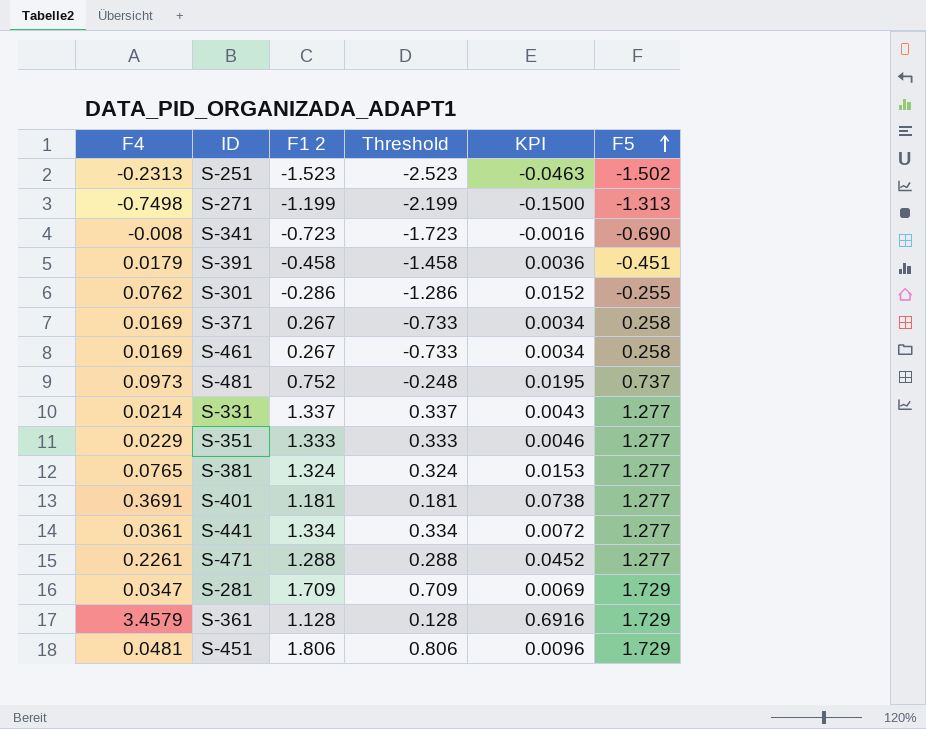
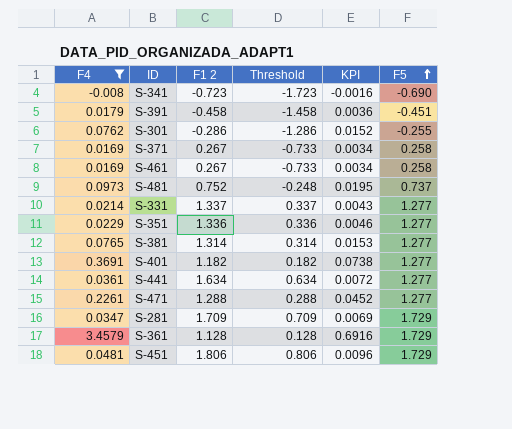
filter: none -> F4 >= -0.008
S-351 | F1 2: 1.333 -> 1.336
S-351 | Threshold: 0.333 -> 0.336
S-381 | F1 2: 1.324 -> 1.314
S-381 | Threshold: 0.324 -> 0.314
S-401 | F1 2: 1.181 -> 1.182
S-401 | Threshold: 0.181 -> 0.182
S-441 | F1 2: 1.334 -> 1.634
S-441 | Threshold: 0.334 -> 0.634

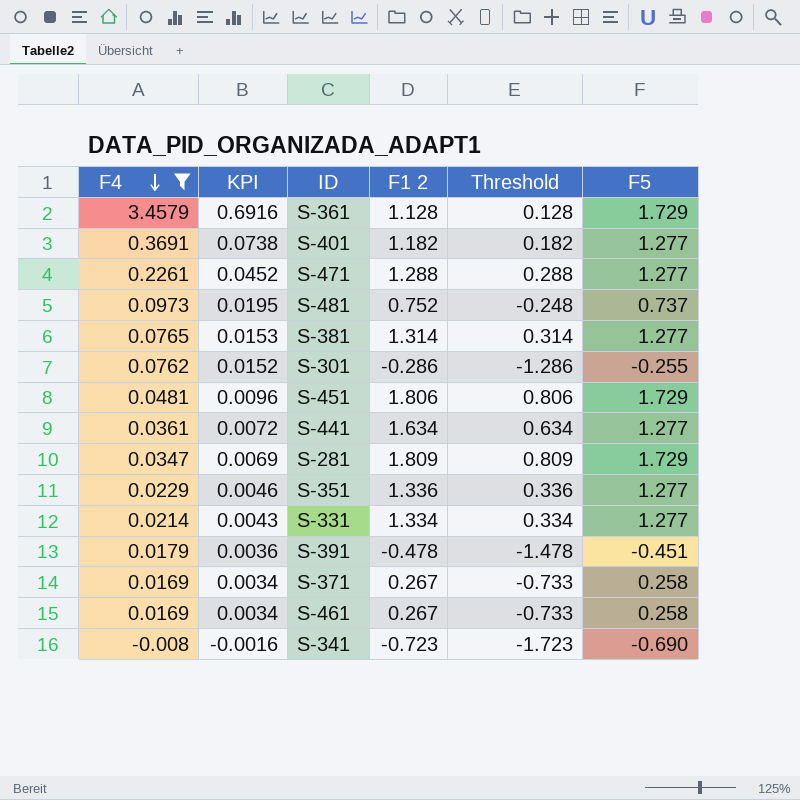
row order: F5 ascending -> F4 descending
column KPI | position: 5 -> 2
S-281 | F1 2: 1.709 -> 1.809
S-281 | Threshold: 0.709 -> 0.809
S-331 | F1 2: 1.337 -> 1.334
S-331 | Threshold: 0.337 -> 0.334
S-391 | F1 2: -0.458 -> -0.478
S-391 | Threshold: -1.458 -> -1.478

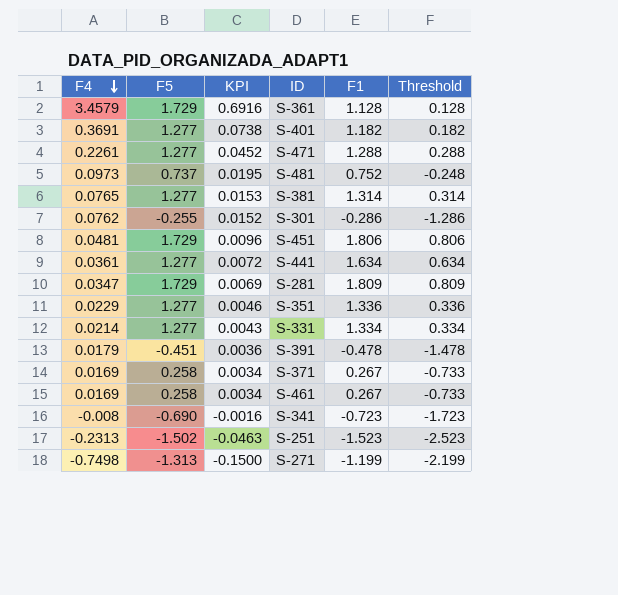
filter: F4 >= -0.008 -> none
column F5 | position: 6 -> 2
column name: F1 2 -> F1

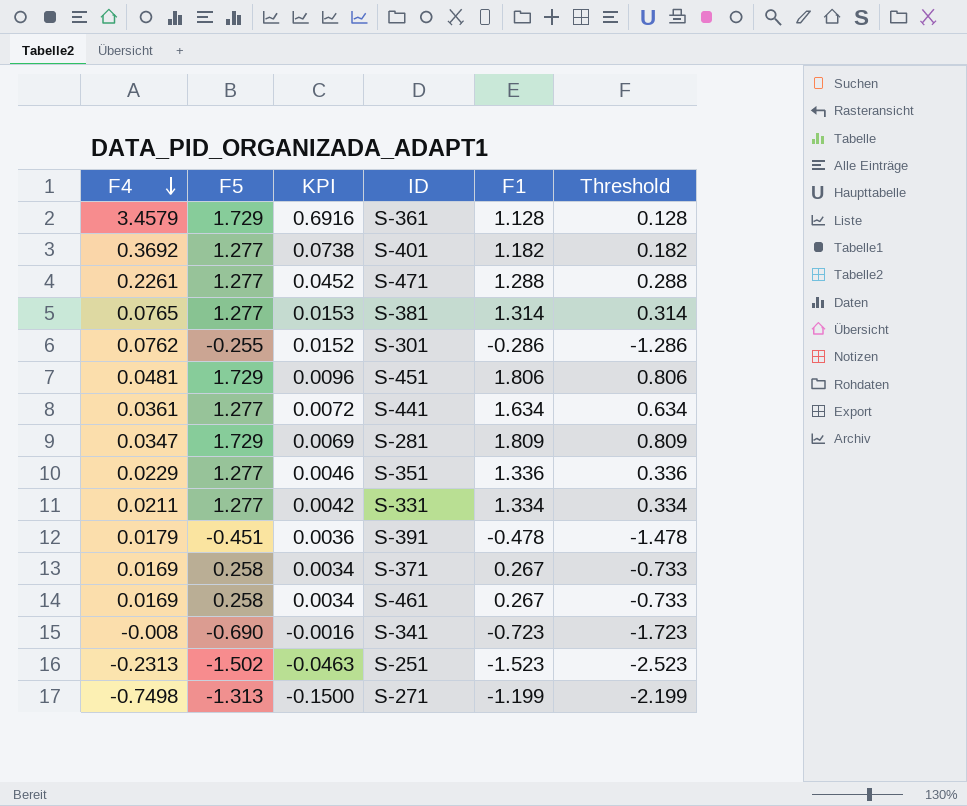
row S-481: 0.0973 | 0.737 | 0.0195 | 0.752 | -0.248 -> none
S-401 | F4: 0.3691 -> 0.3692
S-331 | F4: 0.0214 -> 0.0211
S-331 | KPI: 0.0043 -> 0.0042

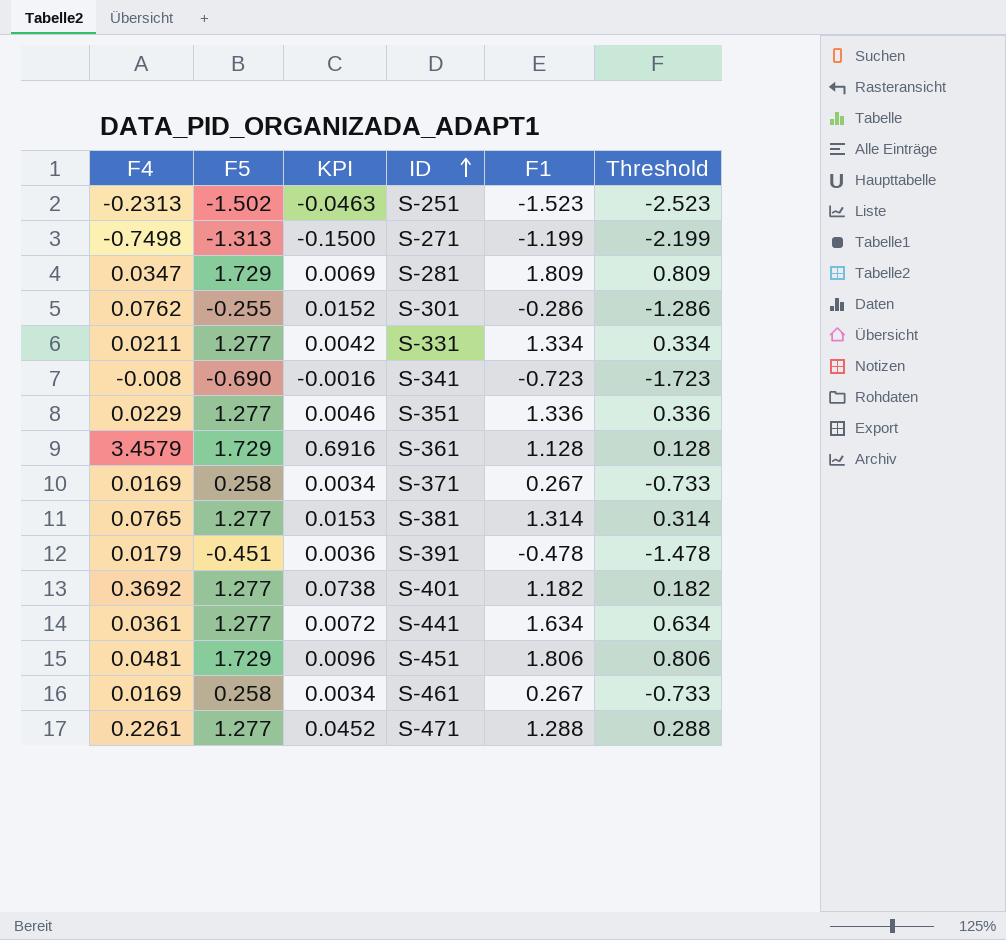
row order: F4 descending -> ID ascending

